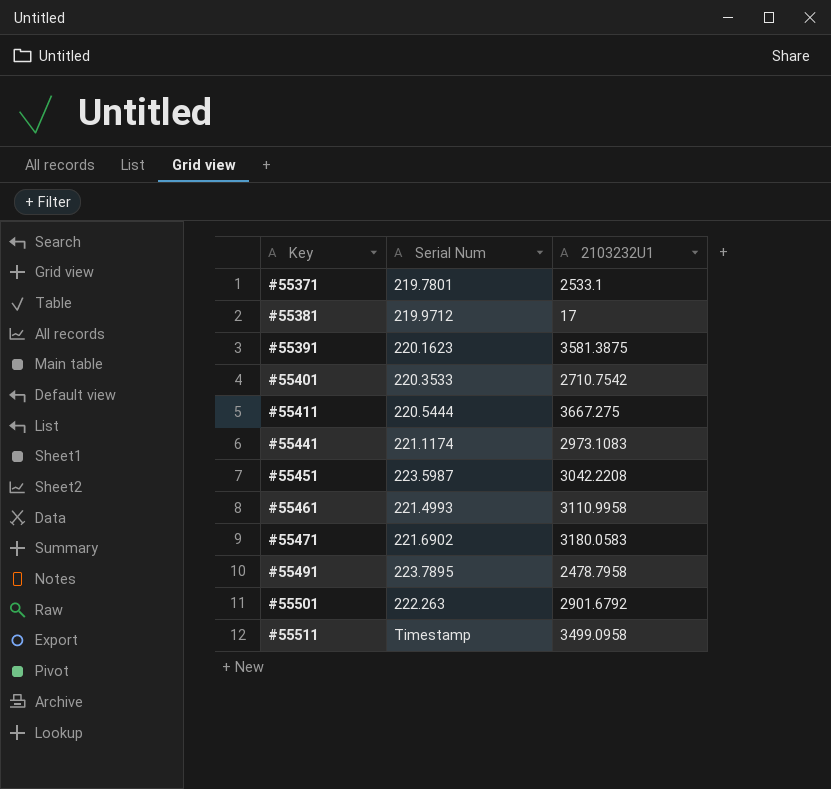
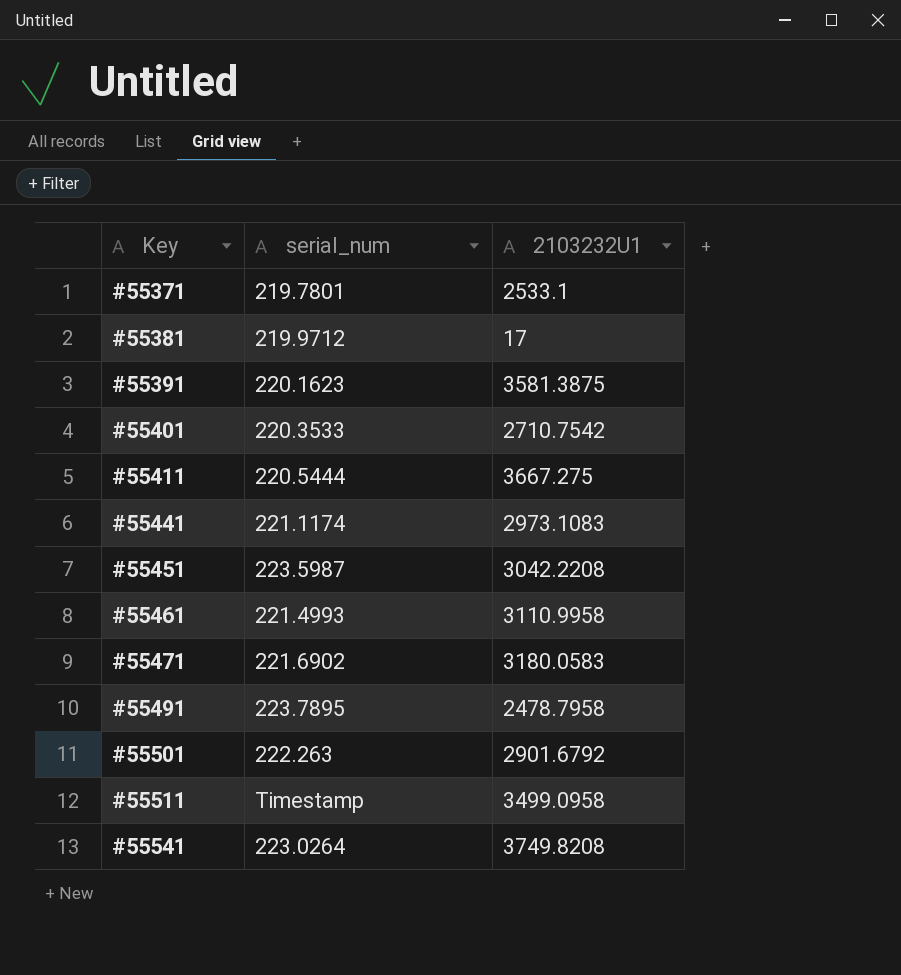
column name: Serial Num -> serial_num
row #55541: none -> 223.0264 | 3749.8208

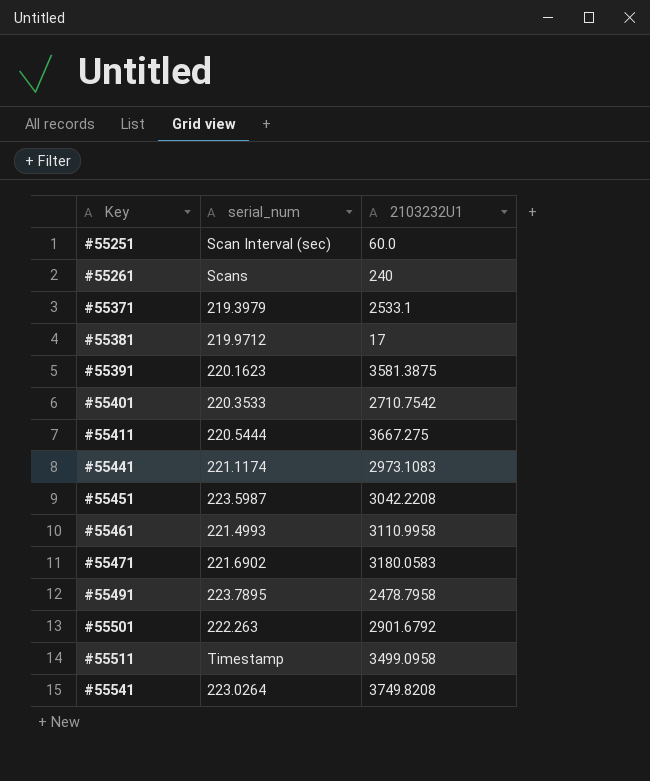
row #55251: none -> Scan Interval (sec) | 60.0
row #55261: none -> Scans | 240
#55371 | serial_num: 219.7801 -> 219.3979

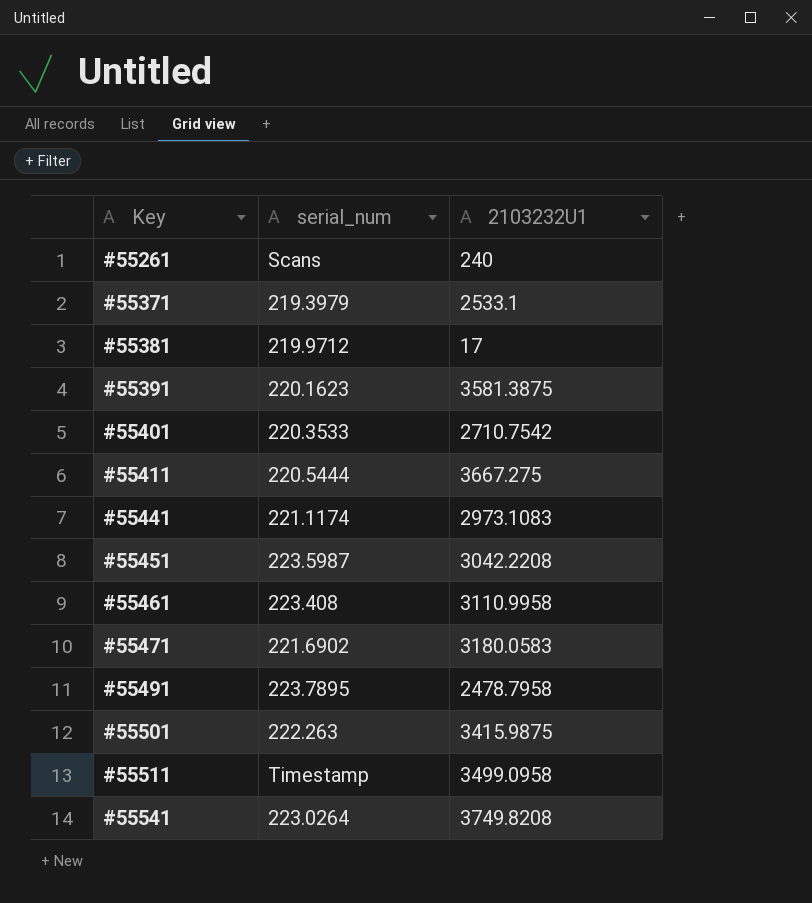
row #55251: Scan Interval (sec) | 60.0 -> none
#55461 | serial_num: 221.4993 -> 223.408
#55501 | 2103232U1: 2901.6792 -> 3415.9875

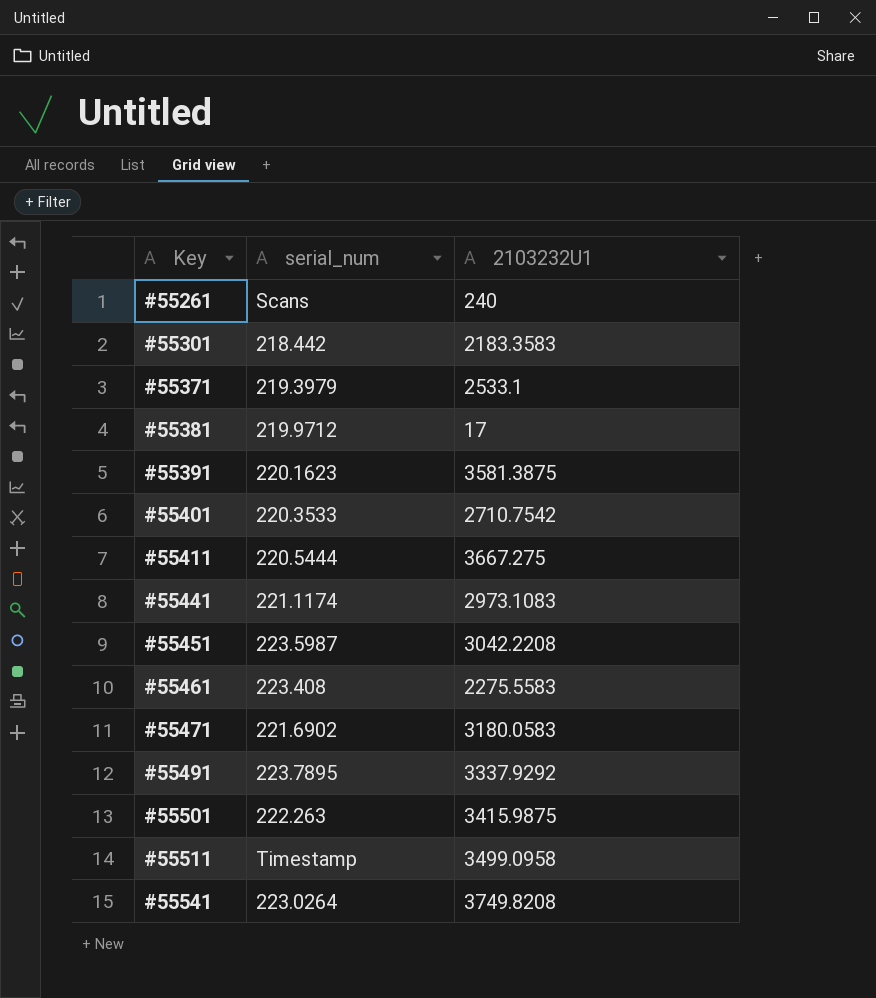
row #55301: none -> 218.442 | 2183.3583
#55461 | 2103232U1: 3110.9958 -> 2275.5583
#55491 | 2103232U1: 2478.7958 -> 3337.9292

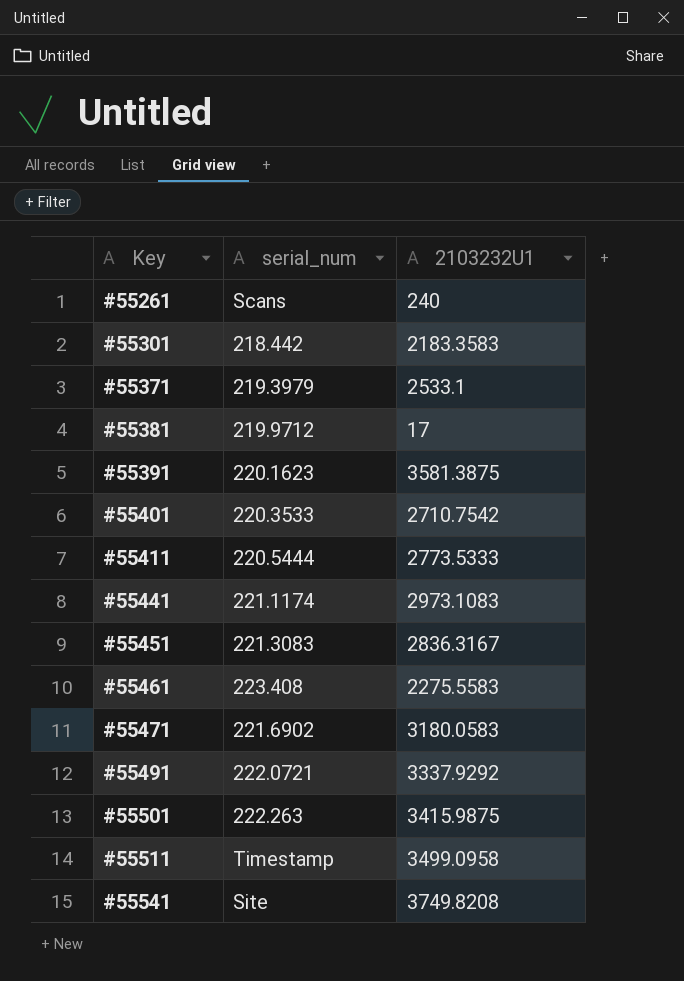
#55411 | 2103232U1: 3667.275 -> 2773.5333
#55451 | serial_num: 223.5987 -> 221.3083
#55451 | 2103232U1: 3042.2208 -> 2836.3167
#55491 | serial_num: 223.7895 -> 222.0721
#55541 | serial_num: 223.0264 -> Site

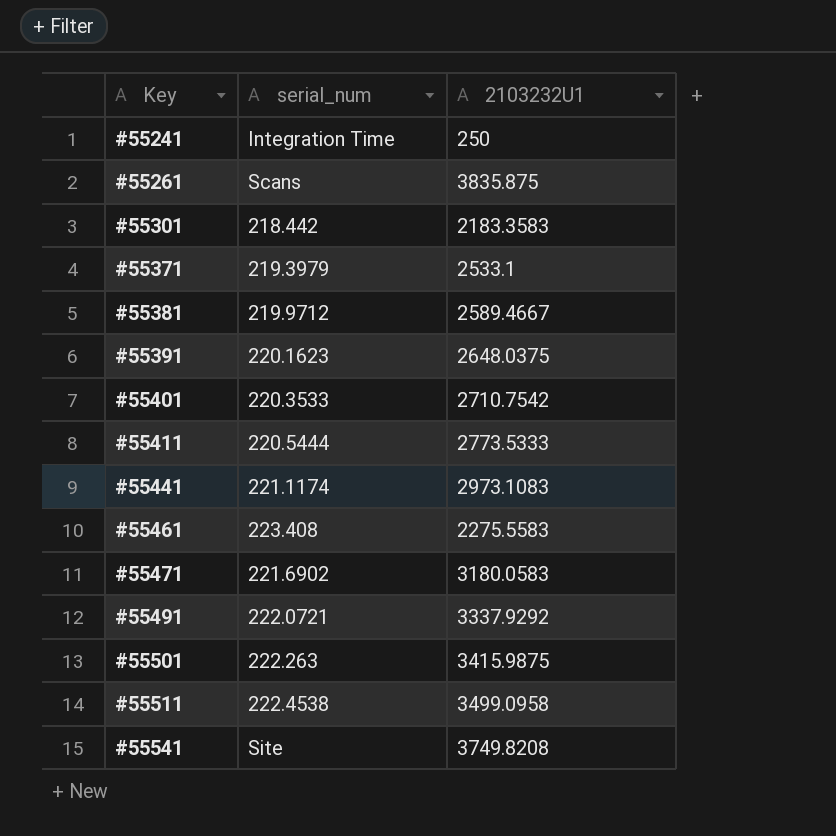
row #55451: 221.3083 | 2836.3167 -> none
row #55241: none -> Integration Time | 250
#55261 | 2103232U1: 240 -> 3835.875
#55381 | 2103232U1: 17 -> 2589.4667
#55391 | 2103232U1: 3581.3875 -> 2648.0375
#55511 | serial_num: Timestamp -> 222.4538

